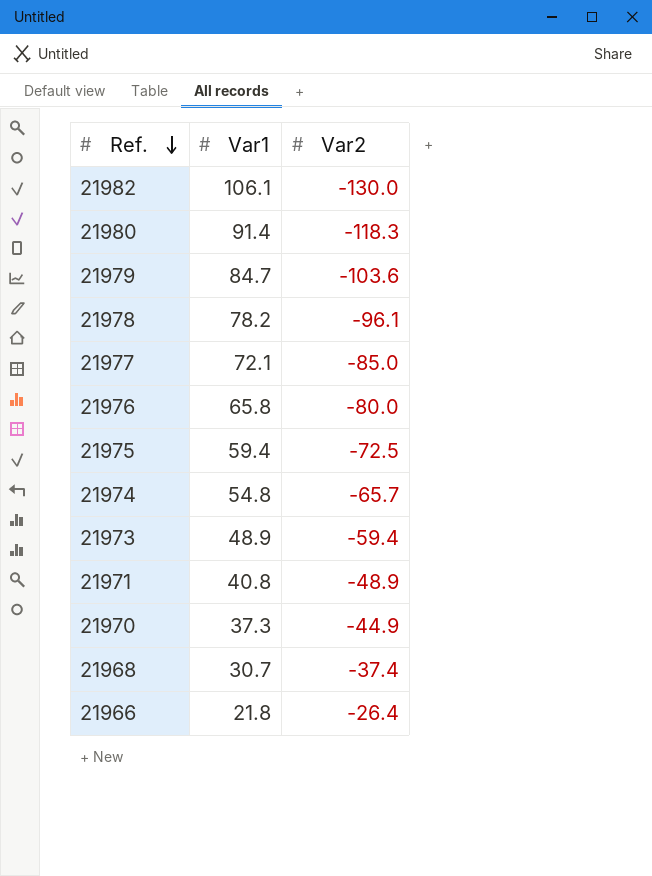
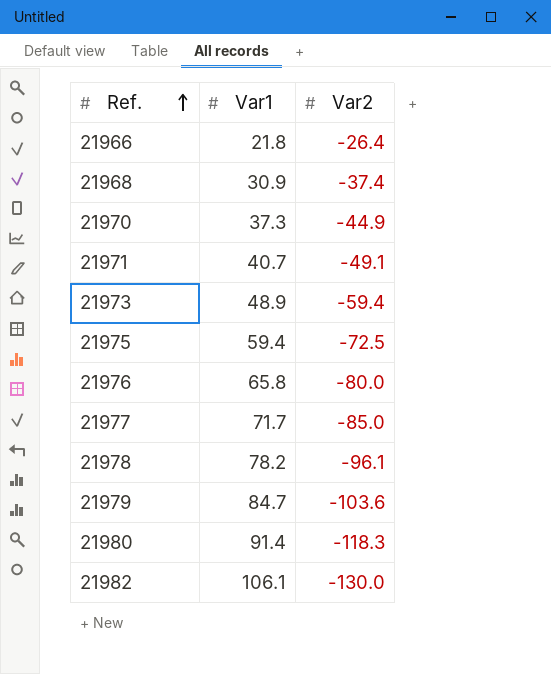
row order: Ref. descending -> Ref. ascending
row 21974: 54.8 | -65.7 -> none
21968 | Var1: 30.7 -> 30.9
21971 | Var1: 40.8 -> 40.7
21971 | Var2: -48.9 -> -49.1
21977 | Var1: 72.1 -> 71.7

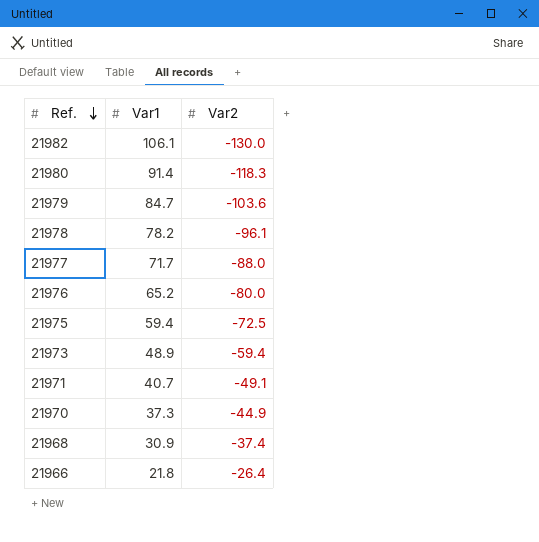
row order: Ref. ascending -> Ref. descending
21977 | Var2: -85.0 -> -88.0
21976 | Var1: 65.8 -> 65.2

